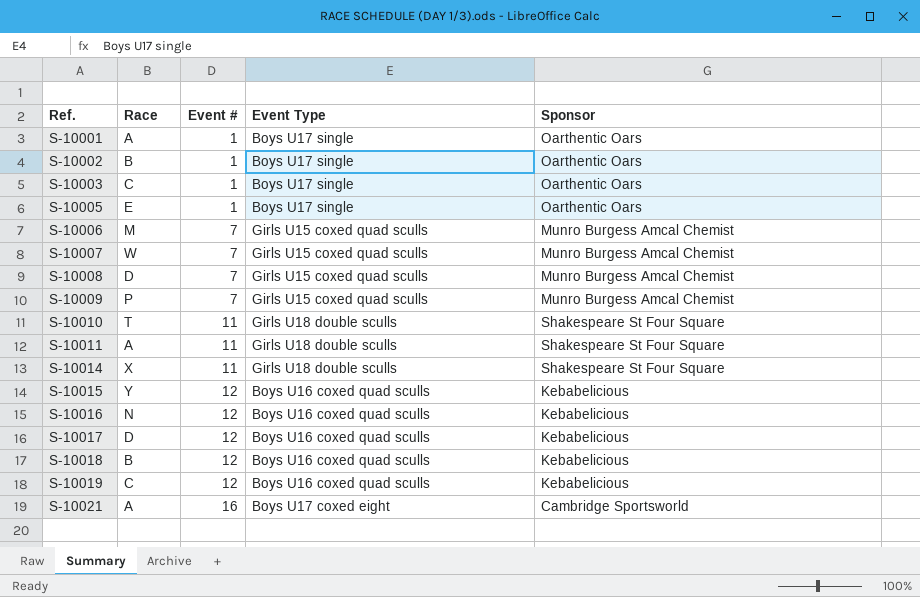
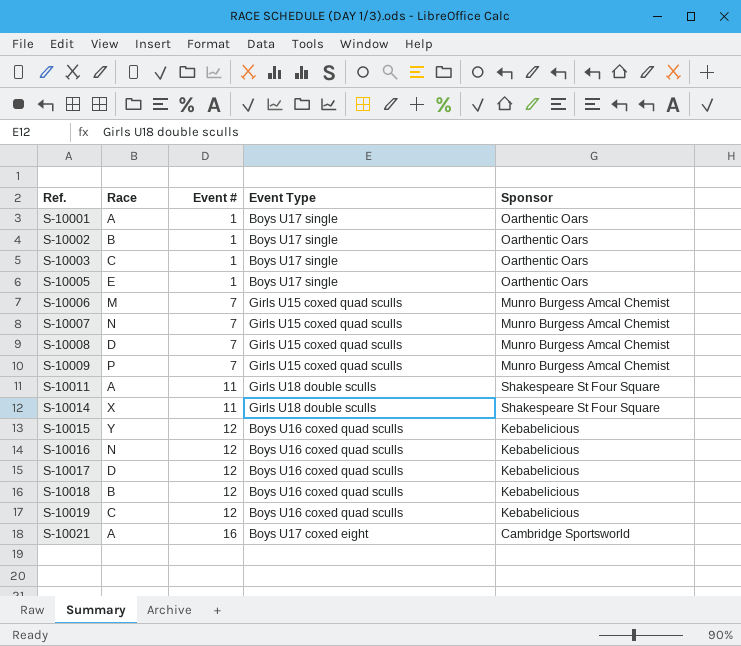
row S-10010: T | 11 | Girls U18 double sculls | Shakespeare St Four Square -> none
S-10007 | Race: W -> N

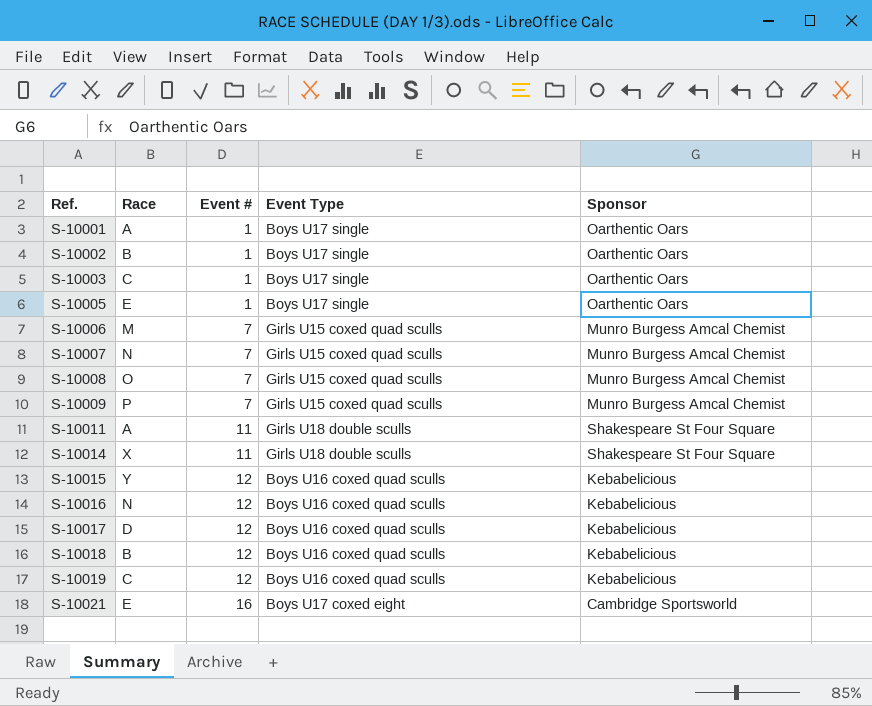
S-10008 | Race: D -> O
S-10021 | Race: A -> E

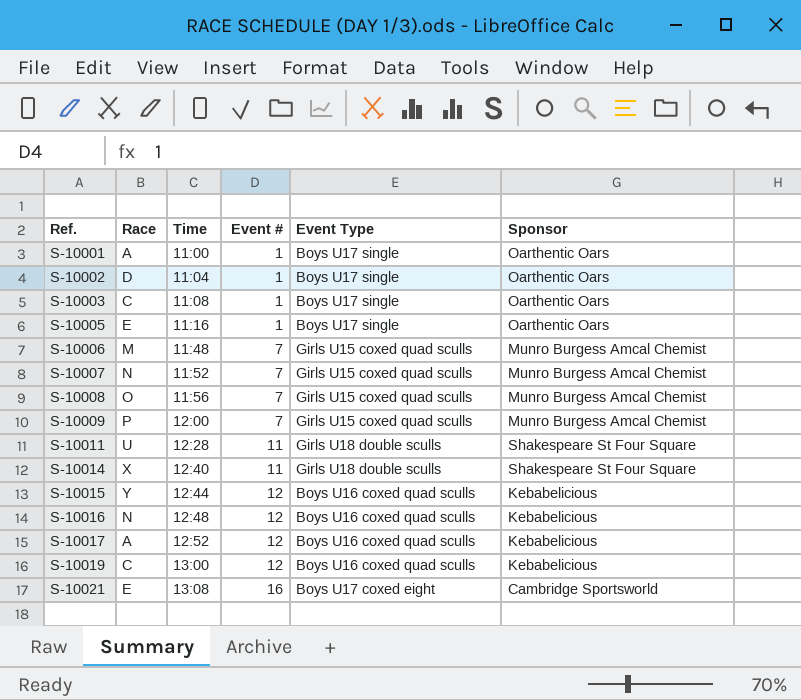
column Time | position: none -> 3
row S-10018: B | 12 | Boys U16 coxed quad sculls | Kebabelicious -> none
S-10002 | Race: B -> D
S-10011 | Race: A -> U
S-10017 | Race: D -> A

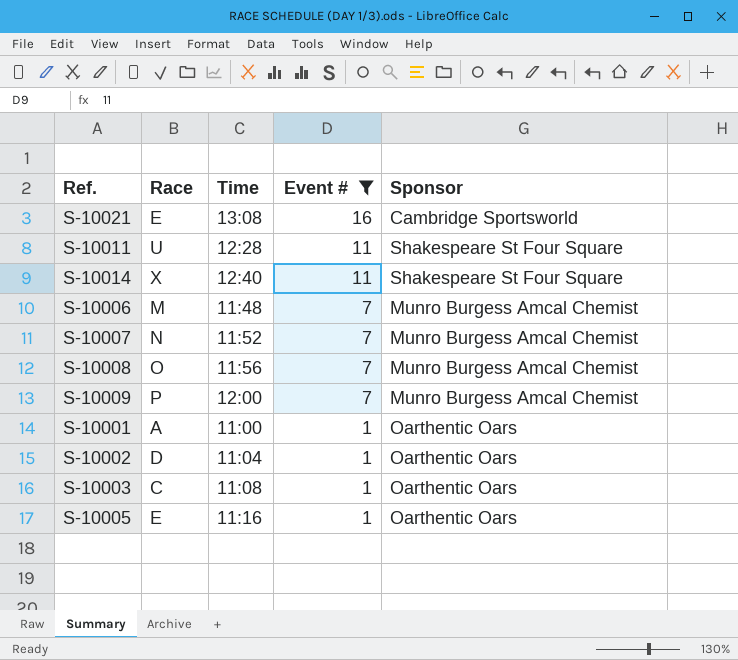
filter: none -> Event # != 12
row order: Ref. ascending -> Event # descending
column Event Type | position: 5 -> none

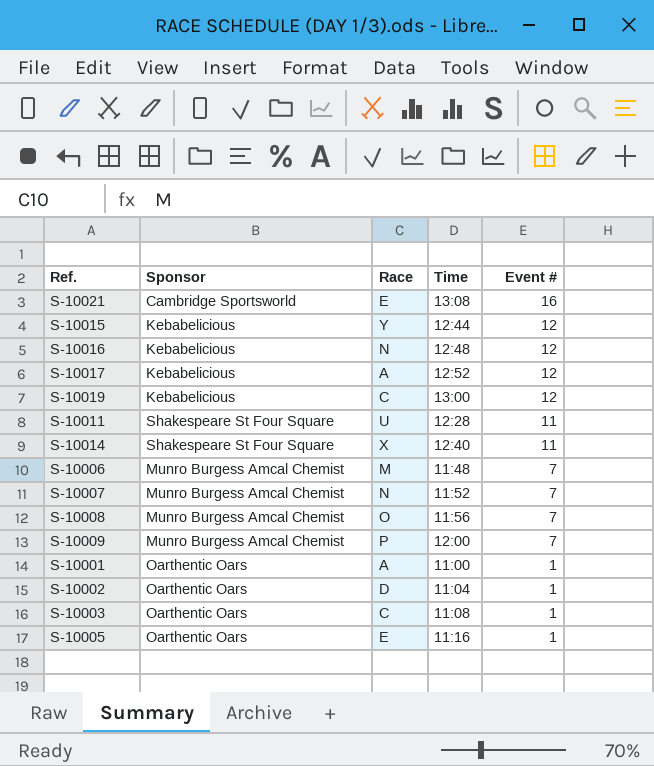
filter: Event # != 12 -> none
column Sponsor | position: 5 -> 2

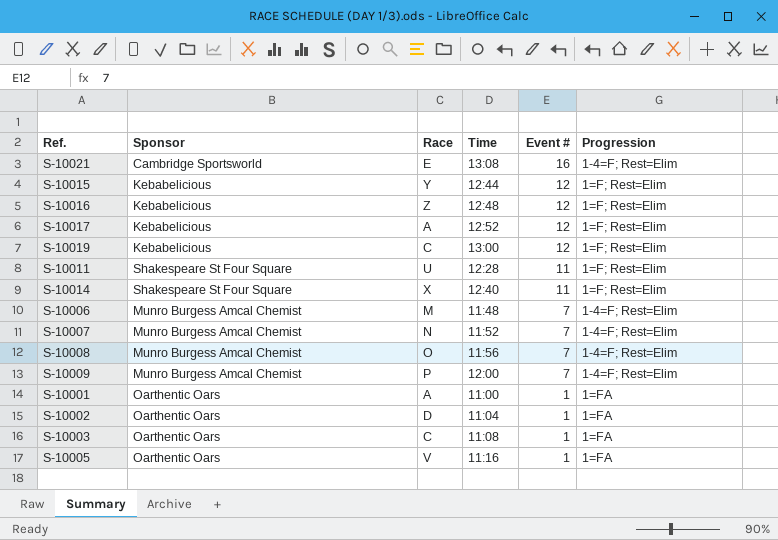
column Progression | position: none -> 6
S-10016 | Race: N -> Z
S-10005 | Race: E -> V

